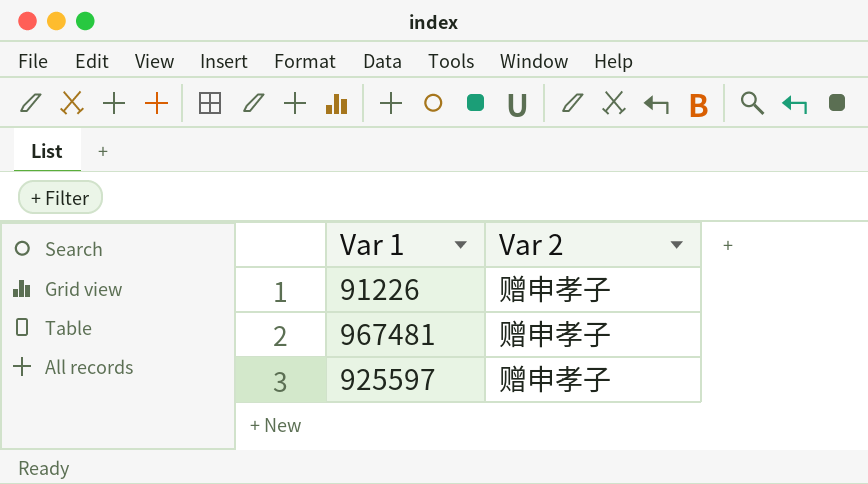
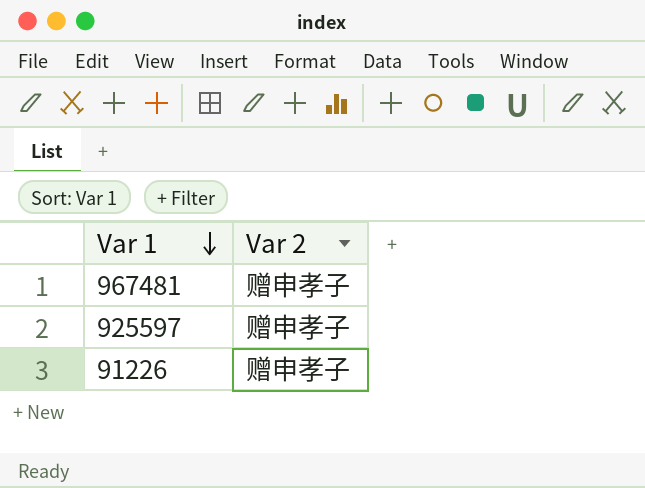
row order: none -> Var 1 descending

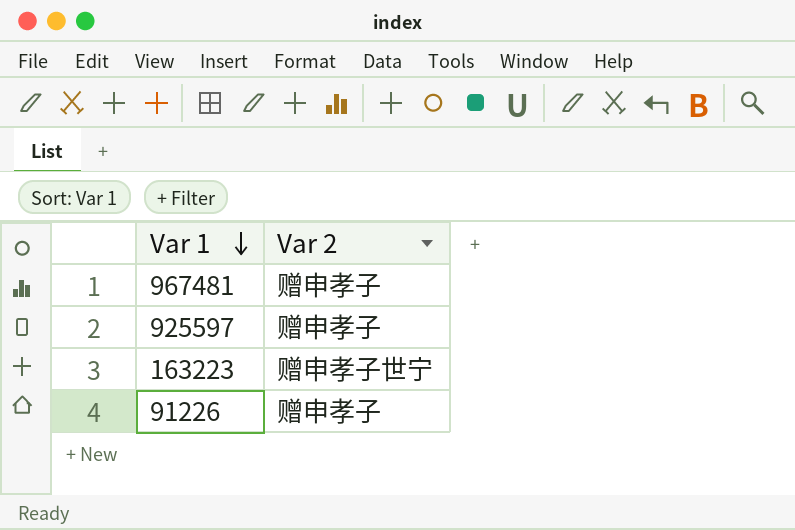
row 163223: none -> 赠申孝子世宁

